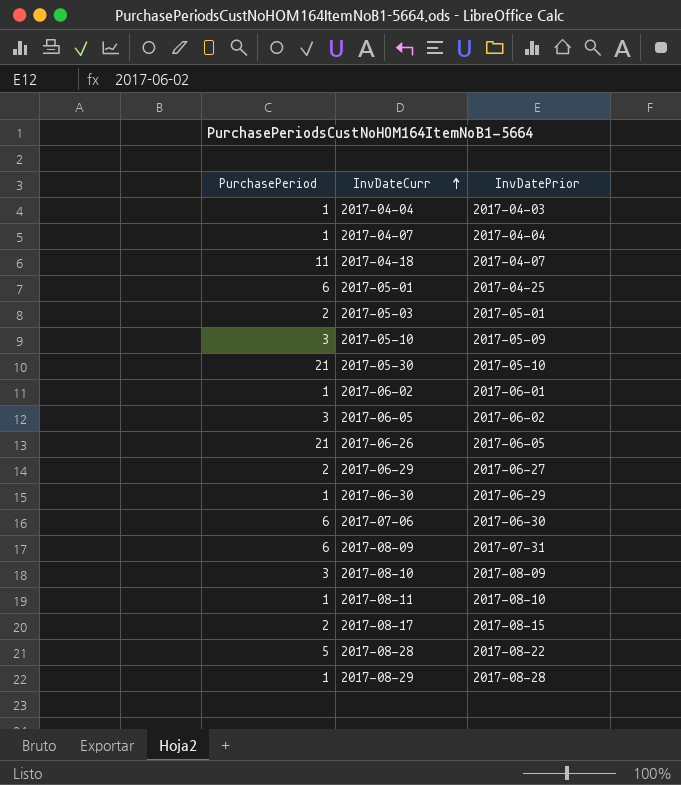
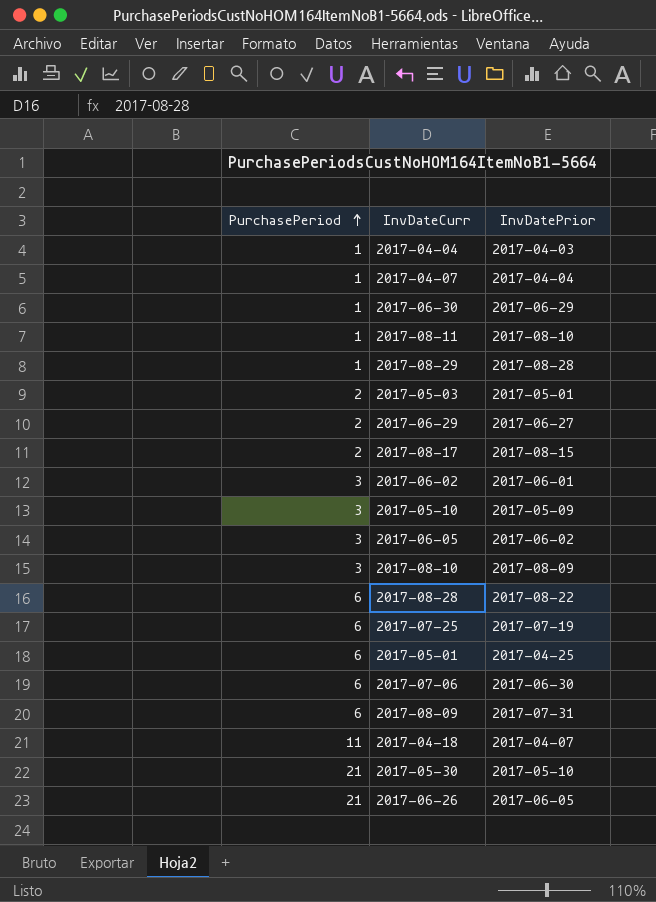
row order: InvDateCurr ascending -> PurchasePeriod ascending
2017-06-02 | PurchasePeriod: 1 -> 3
2017-08-28 | PurchasePeriod: 5 -> 6
row 2017-07-25: none -> 6 | 2017-07-19

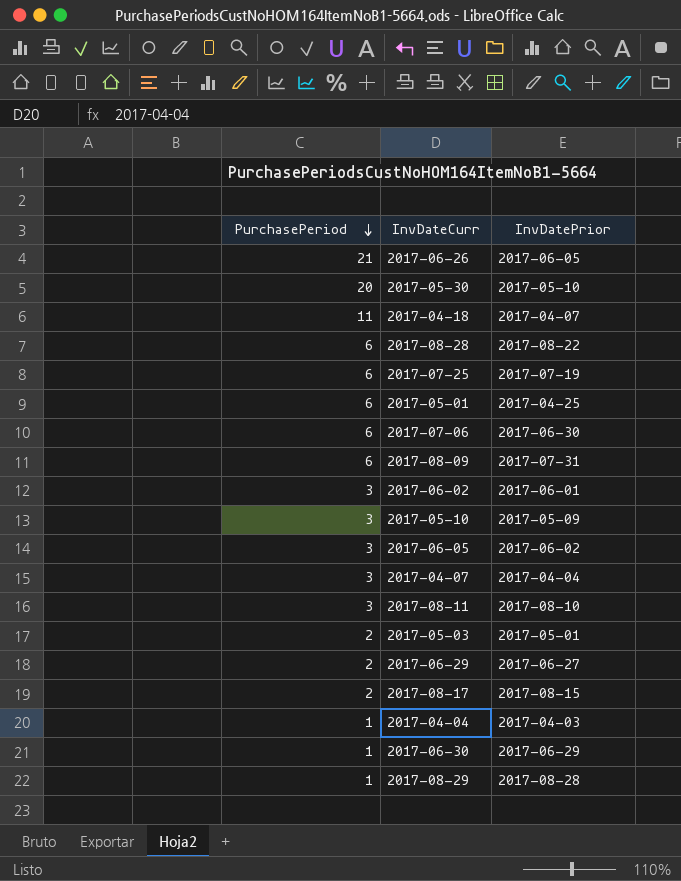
row order: PurchasePeriod ascending -> PurchasePeriod descending
row 2017-08-10: 3 | 2017-08-09 -> none
2017-05-30 | PurchasePeriod: 21 -> 20
2017-04-07 | PurchasePeriod: 1 -> 3
2017-08-11 | PurchasePeriod: 1 -> 3

